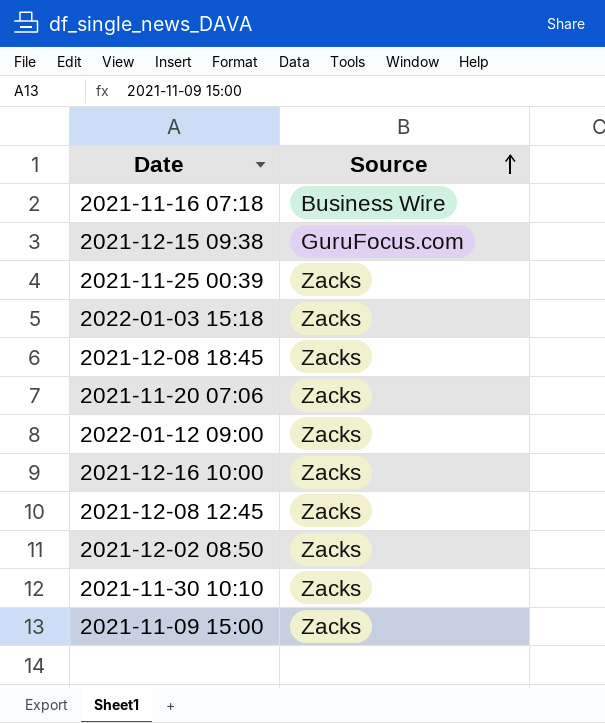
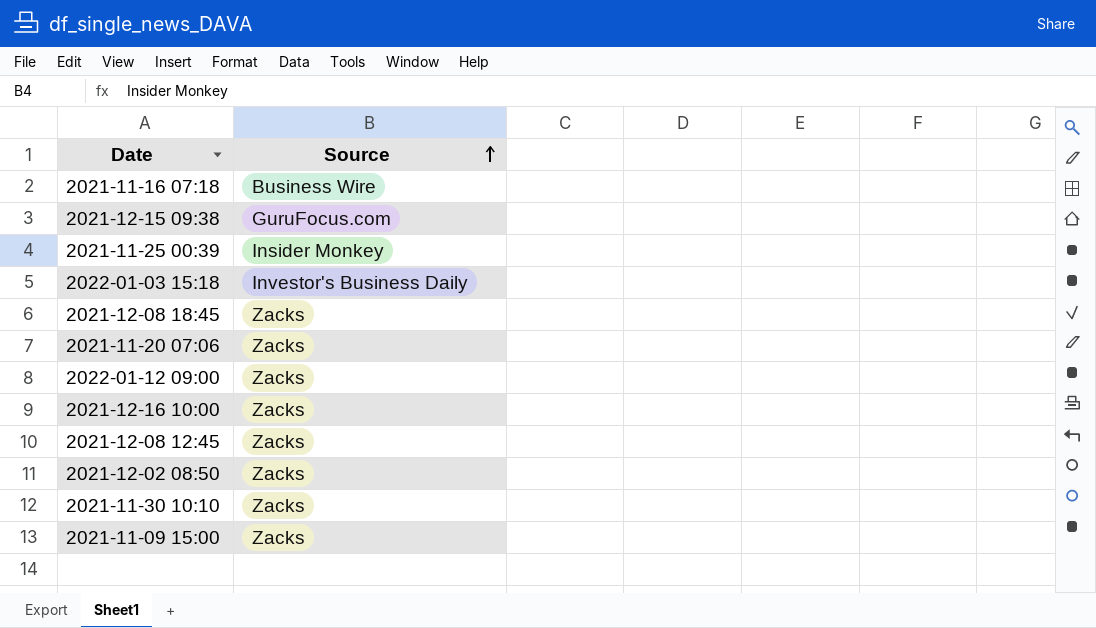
2021-11-25 00:39 | Source: Zacks -> Insider Monkey
2022-01-03 15:18 | Source: Zacks -> Investor's Business Daily

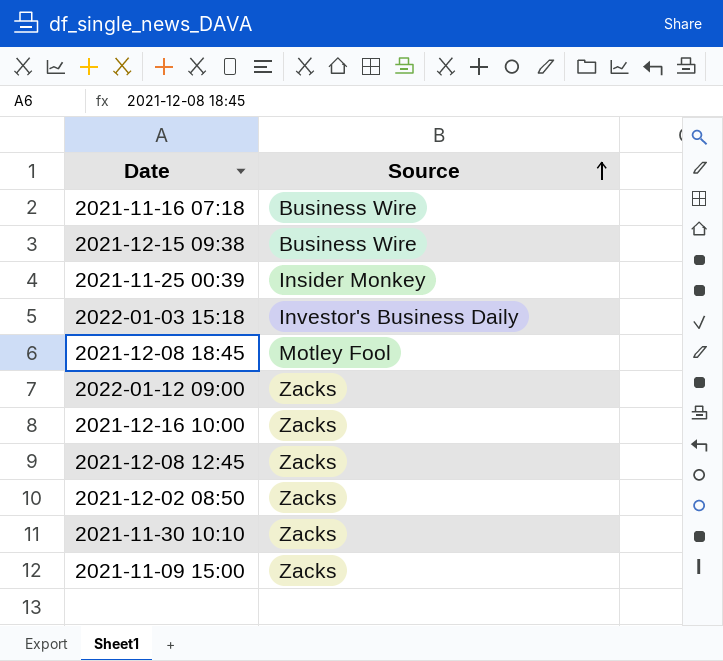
row 2021-11-20 07:06: Zacks -> none
2021-12-15 09:38 | Source: GuruFocus.com -> Business Wire
2021-12-08 18:45 | Source: Zacks -> Motley Fool

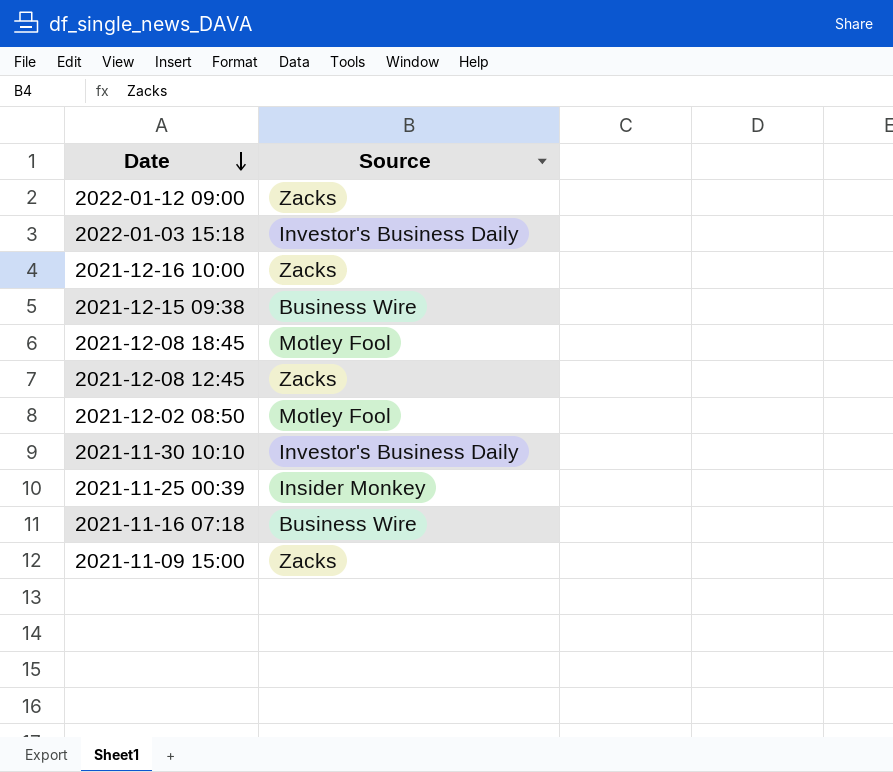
row order: Source ascending -> Date descending
2021-12-02 08:50 | Source: Zacks -> Motley Fool
2021-11-30 10:10 | Source: Zacks -> Investor's Business Daily

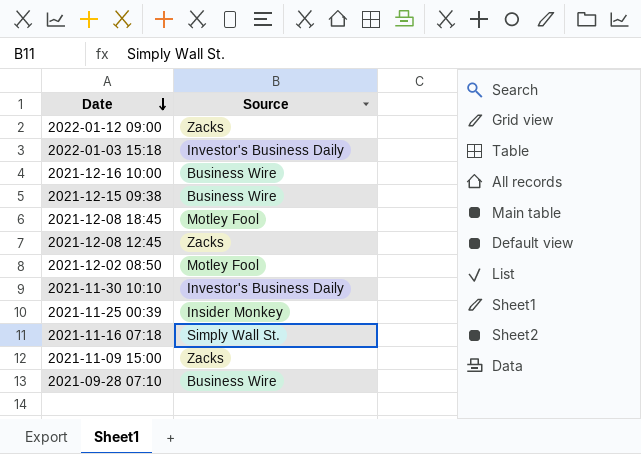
2021-12-16 10:00 | Source: Zacks -> Business Wire
2021-11-16 07:18 | Source: Business Wire -> Simply Wall St.
row 2021-09-28 07:10: none -> Business Wire

